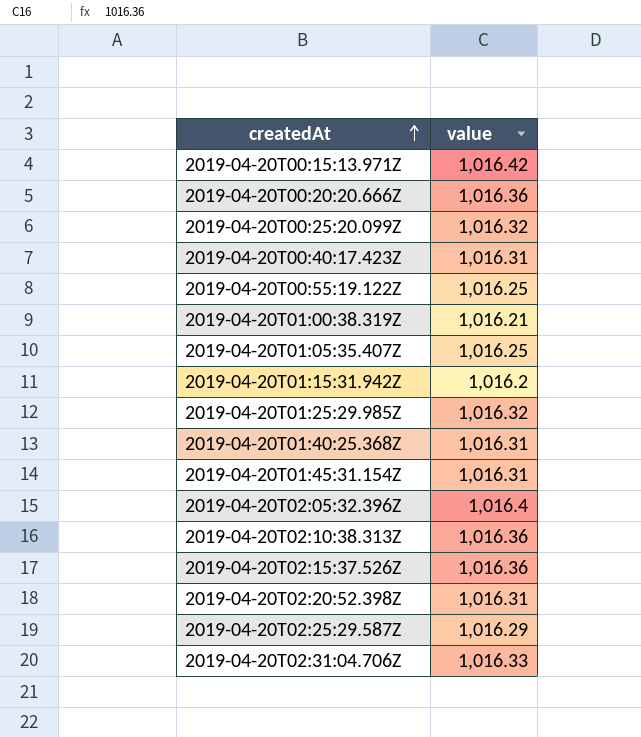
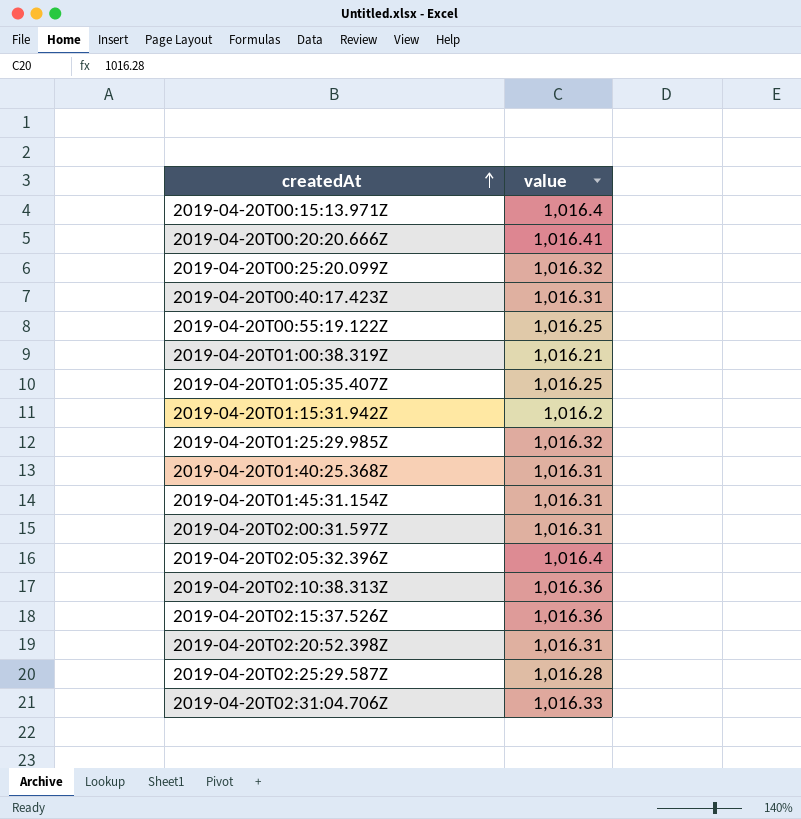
2019-04-20T00:15:13.971Z | value: 1,016.42 -> 1,016.4
2019-04-20T00:20:20.666Z | value: 1,016.36 -> 1,016.41
row 2019-04-20T02:00:31.597Z: none -> 1,016.31
2019-04-20T02:25:29.587Z | value: 1,016.29 -> 1,016.28

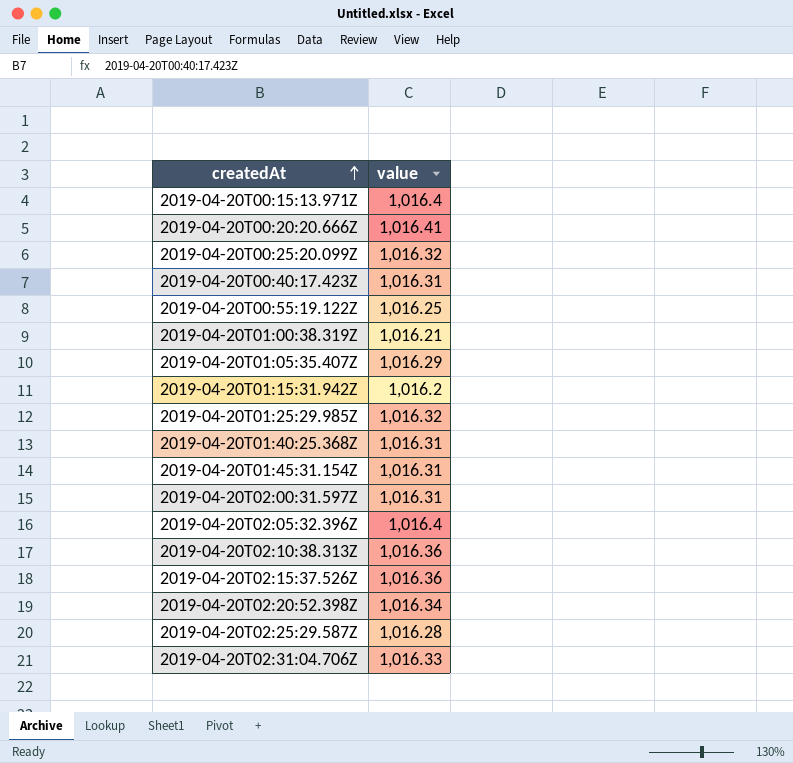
2019-04-20T01:05:35.407Z | value: 1,016.25 -> 1,016.29
2019-04-20T02:20:52.398Z | value: 1,016.31 -> 1,016.34

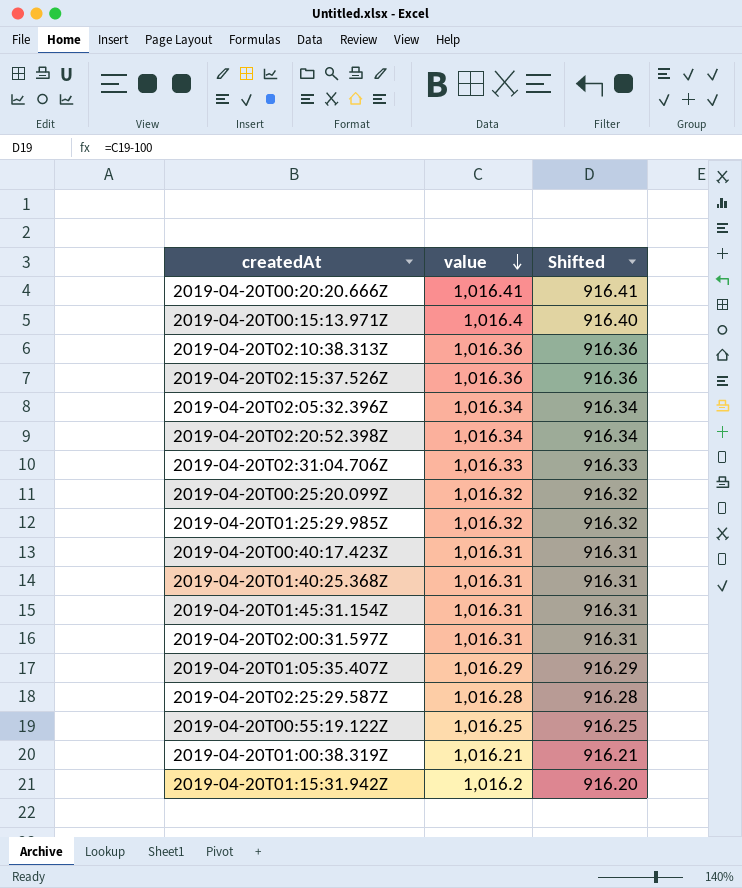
row order: createdAt ascending -> value descending
column Shifted | formula: none -> [value] - 100
2019-04-20T02:05:32.396Z | value: 1,016.4 -> 1,016.34

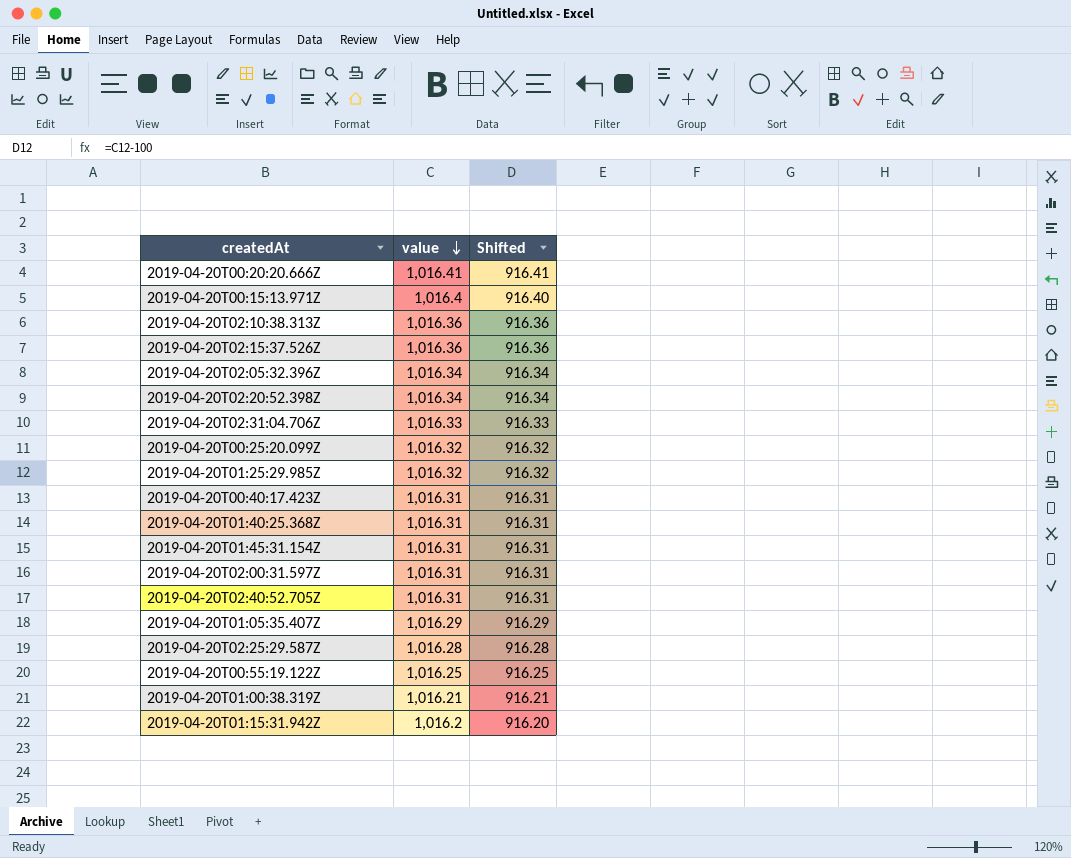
row 2019-04-20T02:40:52.705Z: none -> 1,016.31 | 916.31

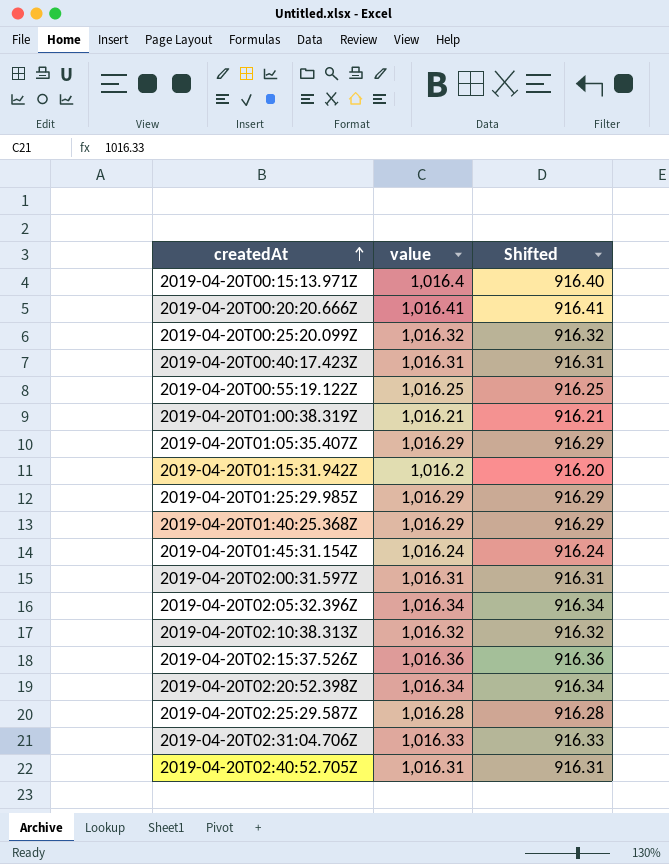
row order: value descending -> createdAt ascending
2019-04-20T01:25:29.985Z | value: 1,016.32 -> 1,016.29
2019-04-20T01:25:29.985Z | Shifted: 916.32 -> 916.29
2019-04-20T01:40:25.368Z | value: 1,016.31 -> 1,016.29
2019-04-20T01:40:25.368Z | Shifted: 916.31 -> 916.29
2019-04-20T01:45:31.154Z | value: 1,016.31 -> 1,016.24
2019-04-20T01:45:31.154Z | Shifted: 916.31 -> 916.24
2019-04-20T02:10:38.313Z | value: 1,016.36 -> 1,016.32
2019-04-20T02:10:38.313Z | Shifted: 916.36 -> 916.32

